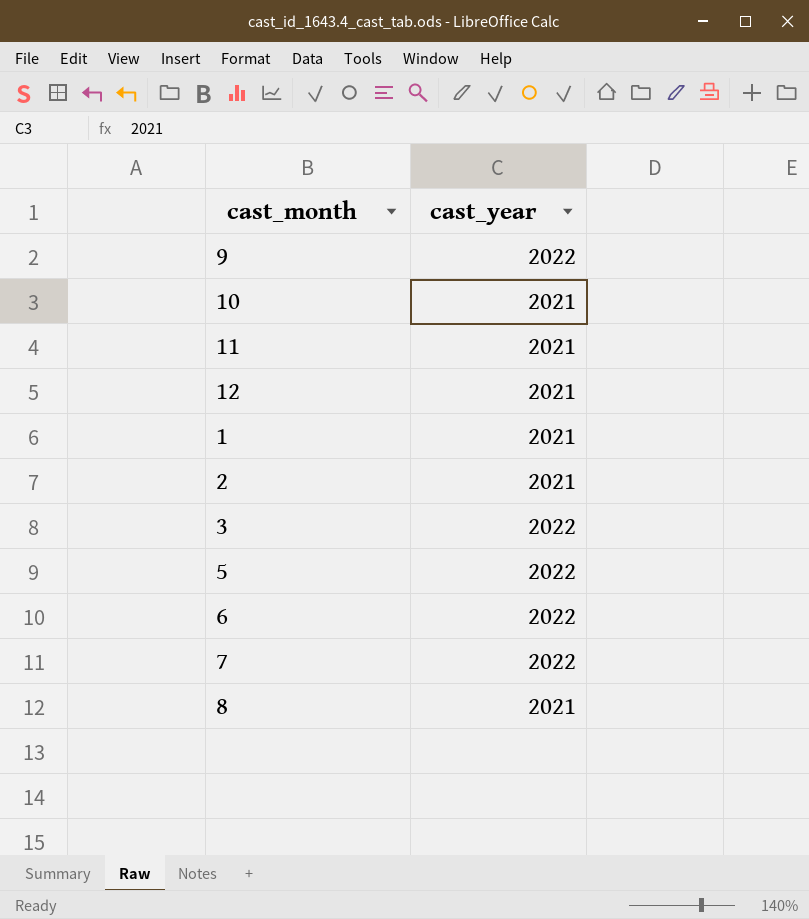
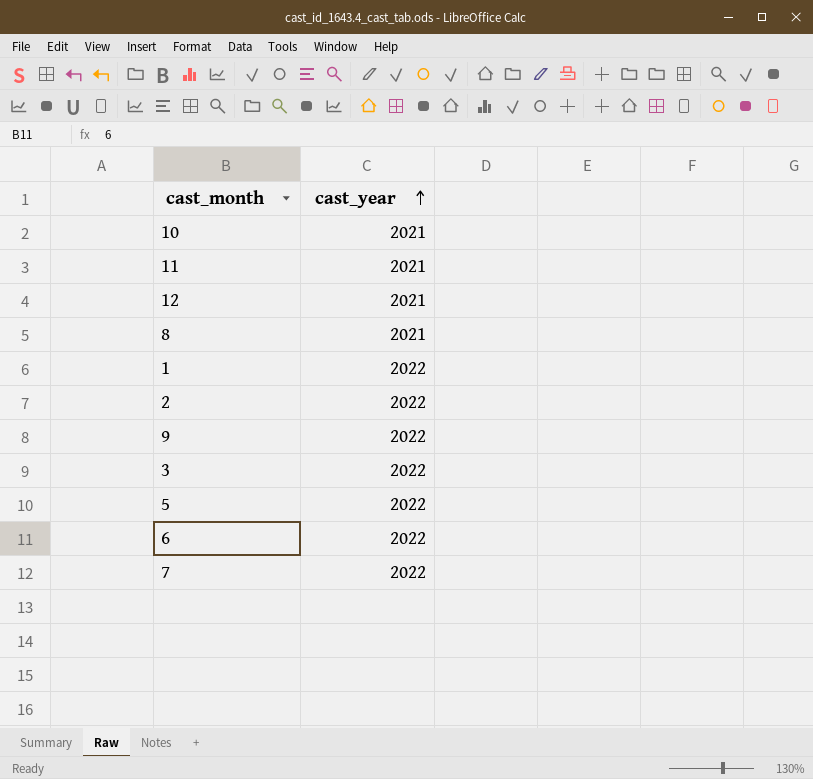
row order: none -> cast_year ascending
1 | cast_year: 2021 -> 2022
2 | cast_year: 2021 -> 2022

